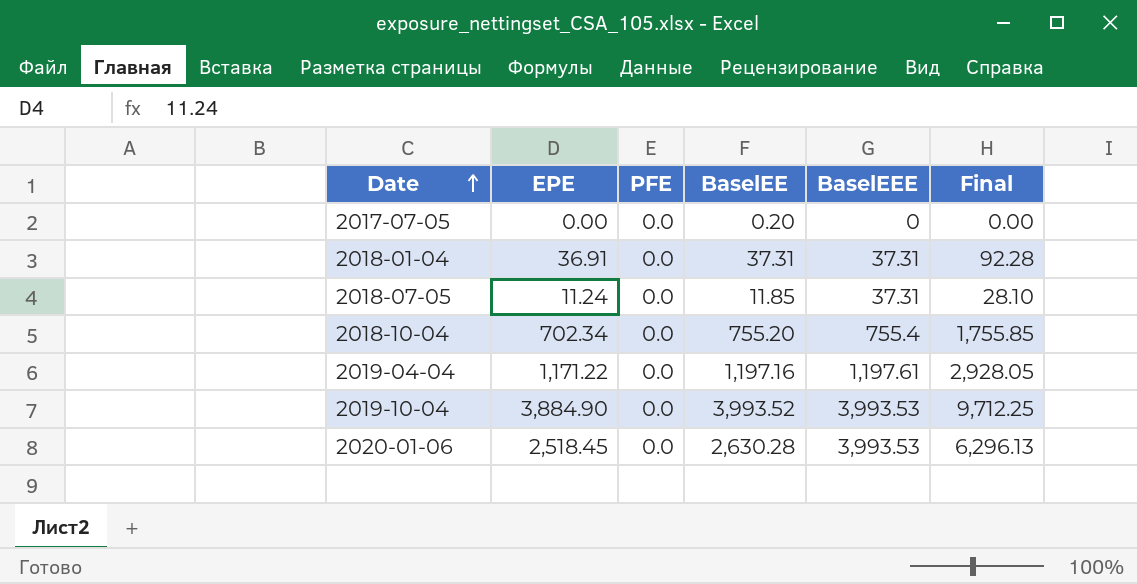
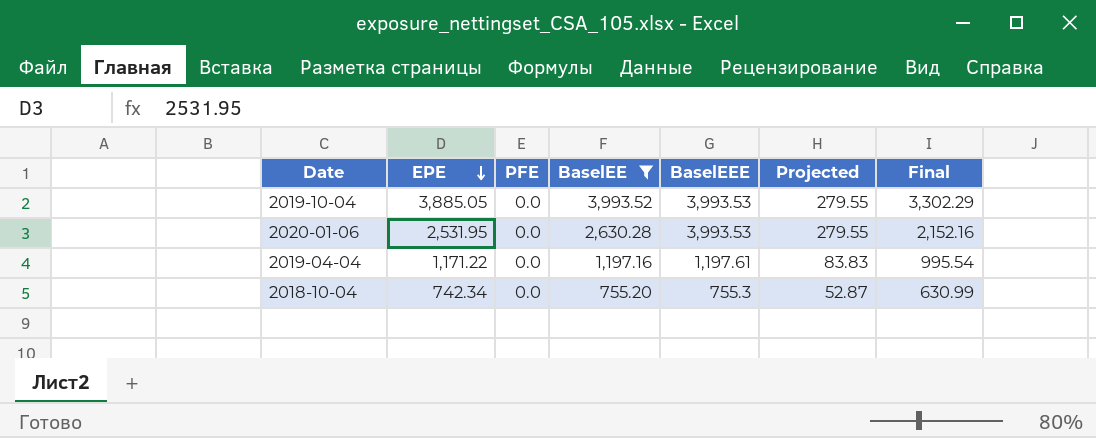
filter: none -> BaselEE >= 755.20
row order: Date ascending -> EPE descending
column Projected | formula: none -> [BaselEEE] * 0.07
column Final | formula: [EPE] * 2.5 -> [EPE] * 0.85
2019-10-04 | EPE: 3,884.90 -> 3,885.05
2020-01-06 | EPE: 2,518.45 -> 2,531.95
2018-10-04 | EPE: 702.34 -> 742.34
2018-10-04 | BaselEEE: 755.4 -> 755.3

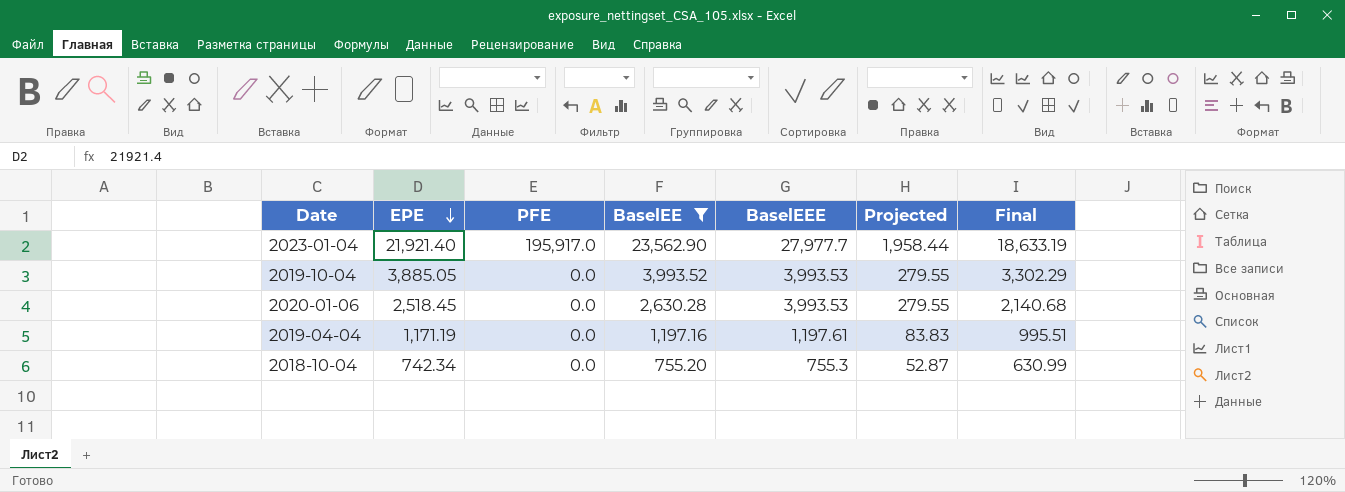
row 2023-01-04: none -> 21,921.40 | 195,917.0 | 23,562.90 | 27,977.7 | 1,958.44 | 18,633.19
2020-01-06 | EPE: 2,531.95 -> 2,518.45
2020-01-06 | Final: 2,152.16 -> 2,140.68
2019-04-04 | EPE: 1,171.22 -> 1,171.19
2019-04-04 | Final: 995.54 -> 995.51

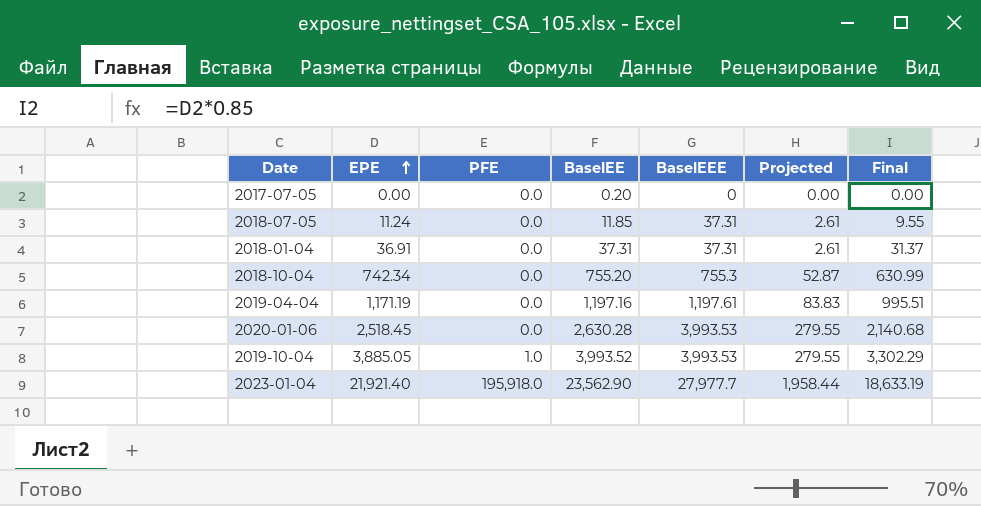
filter: BaselEE >= 755.20 -> none
row order: EPE descending -> EPE ascending
2019-10-04 | PFE: 0.0 -> 1.0
2023-01-04 | PFE: 195,917.0 -> 195,918.0

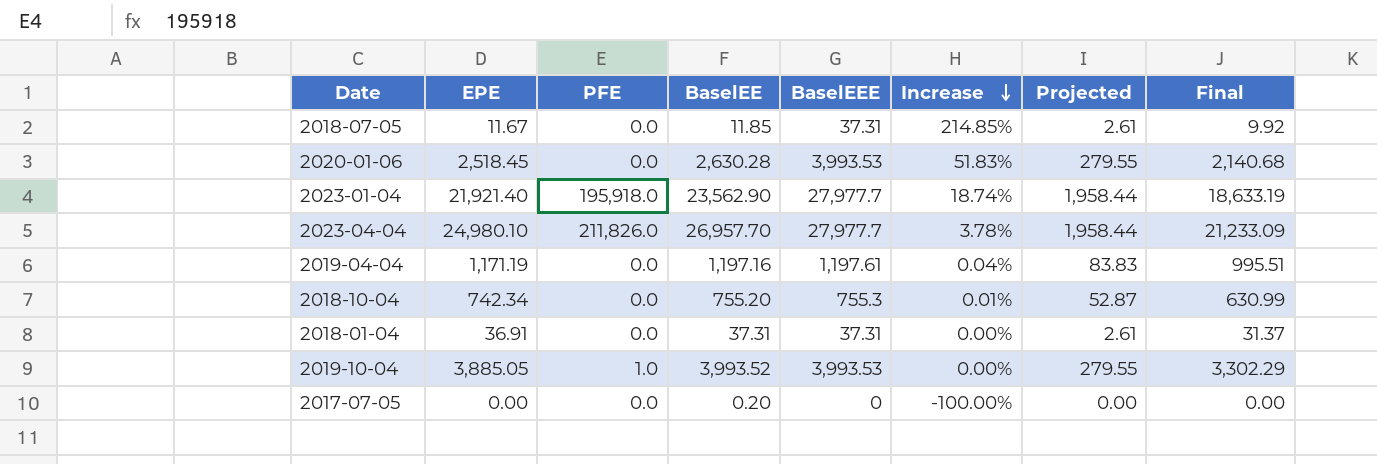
row order: EPE ascending -> Increase descending
column Increase | formula: none -> ([BaselEEE] - [BaselEE]) / [BaselEE]
2018-07-05 | EPE: 11.24 -> 11.67
2018-07-05 | Final: 9.55 -> 9.92
row 2023-04-04: none -> 24,980.10 | 211,826.0 | 26,957.70 | 27,977.7 | 3.78% | 1,958.44 | 21,233.09

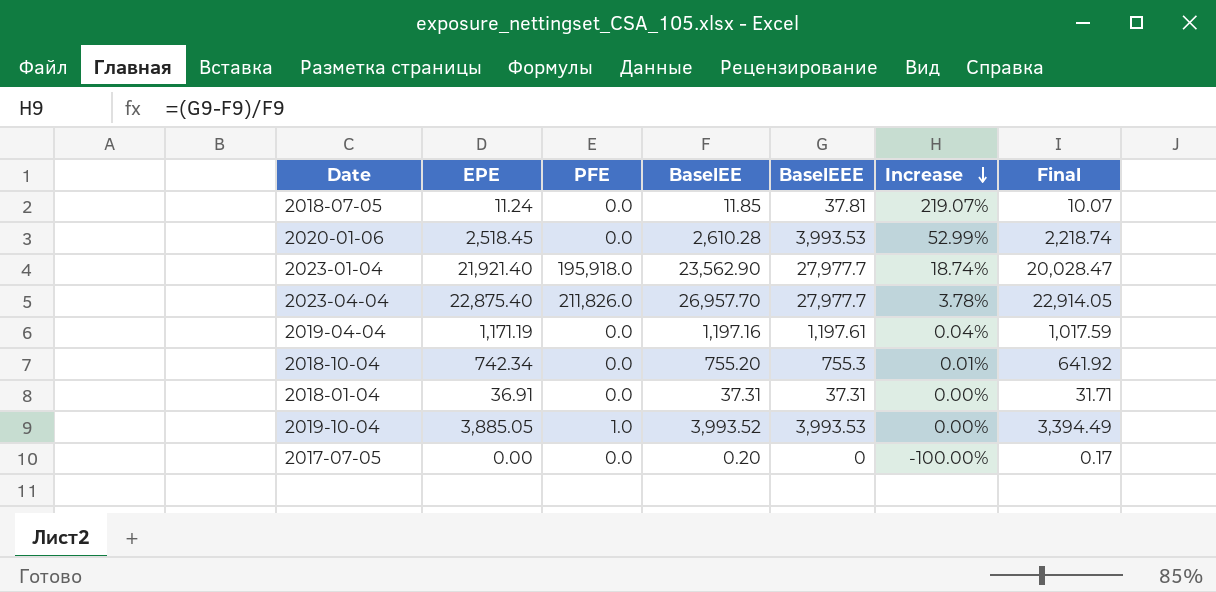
column Projected | formula: [BaselEEE] * 0.07 -> none
column Final | formula: [EPE] * 0.85 -> [BaselEE] * 0.85
2018-07-05 | EPE: 11.67 -> 11.24
2018-07-05 | BaselEEE: 37.31 -> 37.81
2018-07-05 | Increase: 214.85% -> 219.07%
2020-01-06 | BaselEE: 2,630.28 -> 2,610.28
2020-01-06 | Increase: 51.83% -> 52.99%
2023-04-04 | EPE: 24,980.10 -> 22,875.40

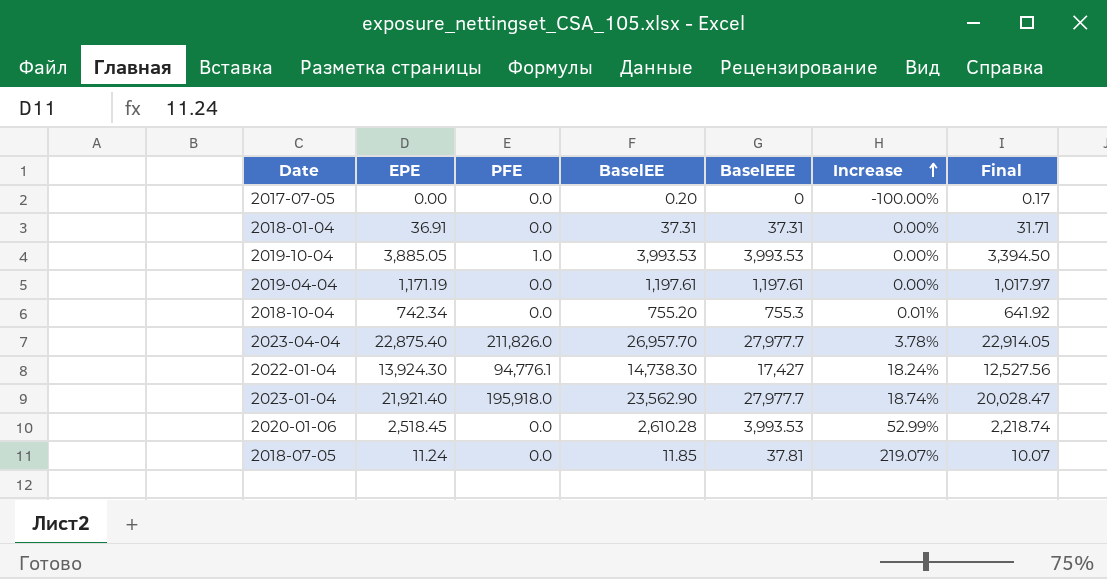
row order: Increase descending -> Increase ascending
2019-10-04 | BaselEE: 3,993.52 -> 3,993.53
2019-10-04 | Final: 3,394.49 -> 3,394.50
2019-04-04 | BaselEE: 1,197.16 -> 1,197.61
2019-04-04 | Increase: 0.04% -> 0.00%
2019-04-04 | Final: 1,017.59 -> 1,017.97
row 2022-01-04: none -> 13,924.30 | 94,776.1 | 14,738.30 | 17,427 | 18.24% | 12,527.56

